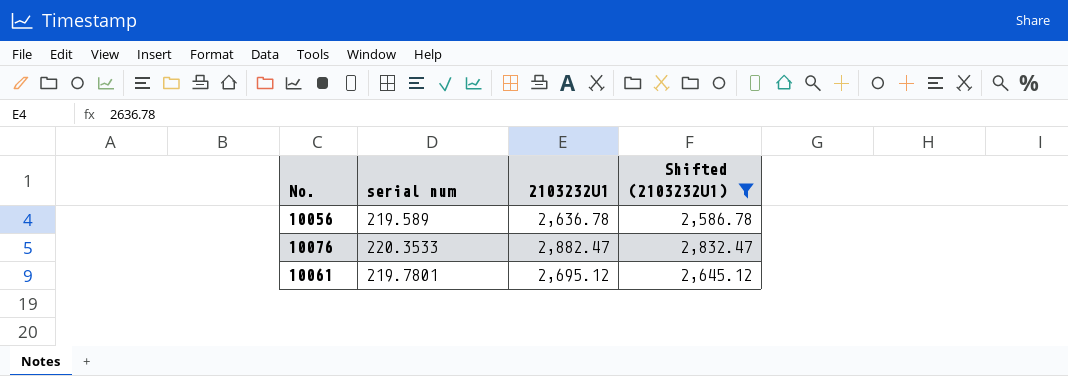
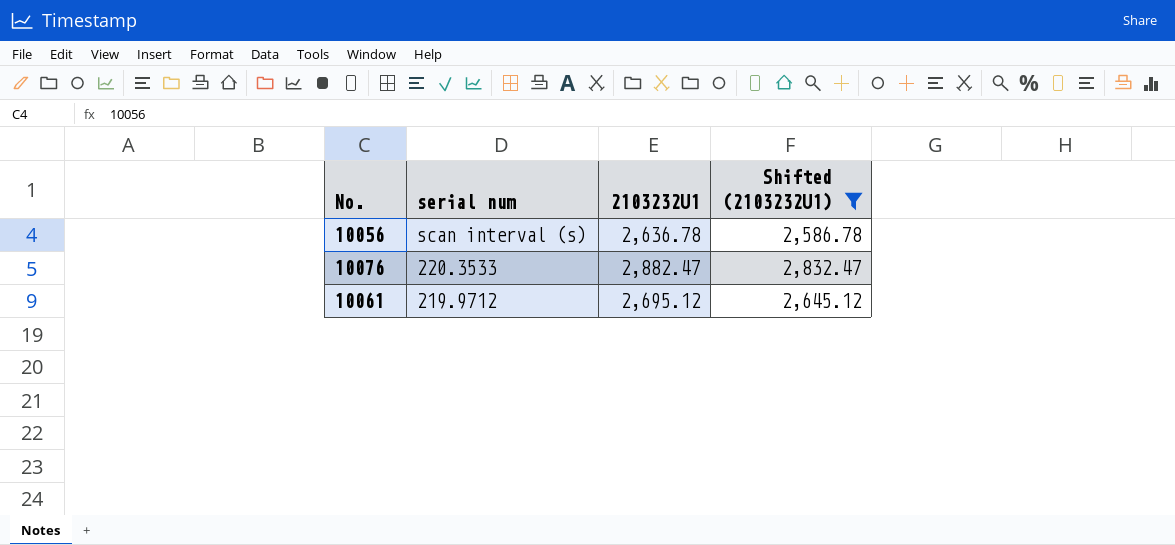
10056 | serial num: 219.589 -> scan interval (s)
10061 | serial num: 219.7801 -> 219.9712

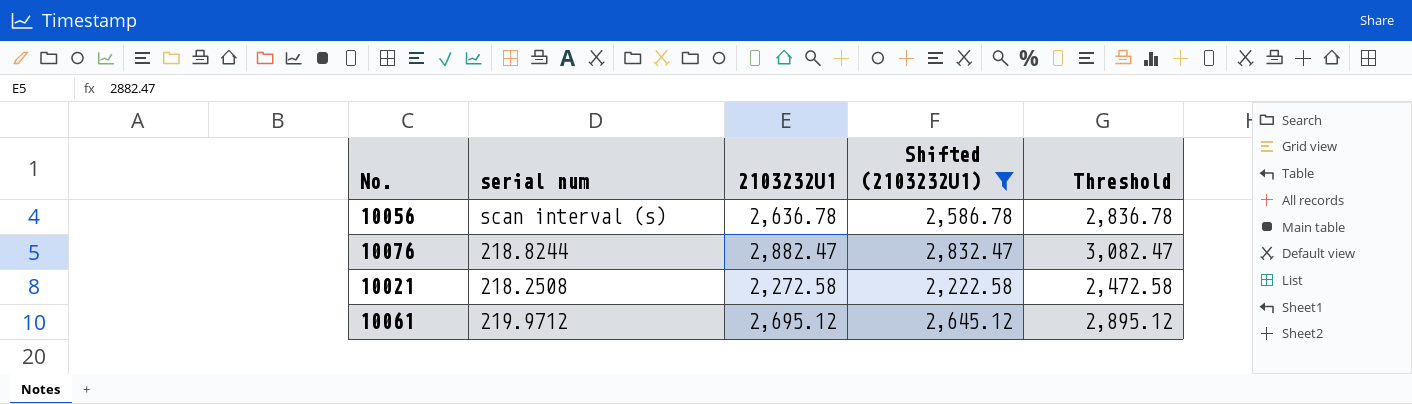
column Threshold | formula: none -> [2103232U1] + 200
10076 | serial num: 220.3533 -> 218.8244
row 10021: none -> 218.2508 | 2,272.58 | 2,222.58 | 2,472.58

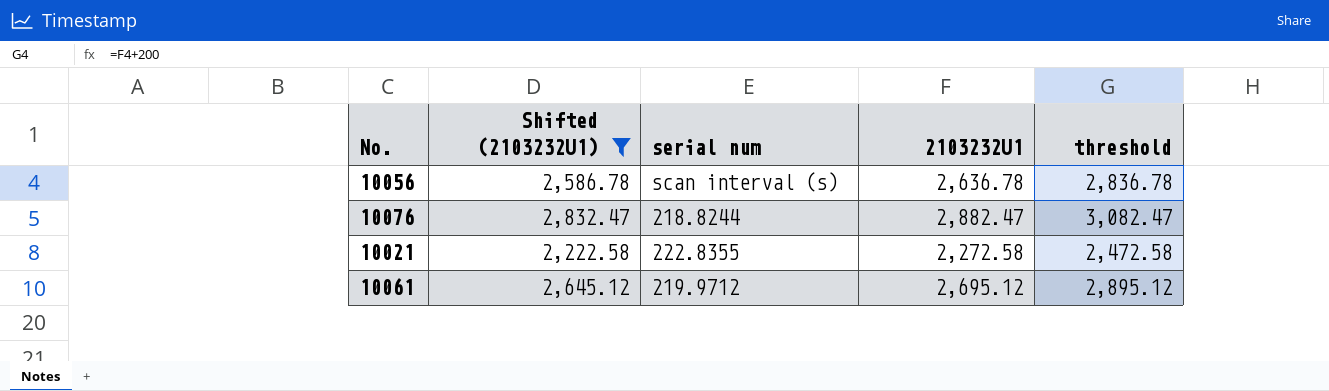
column Shifted (2103232U1) | position: 4 -> 2
column name: Threshold -> threshold
10021 | serial num: 218.2508 -> 222.8355

